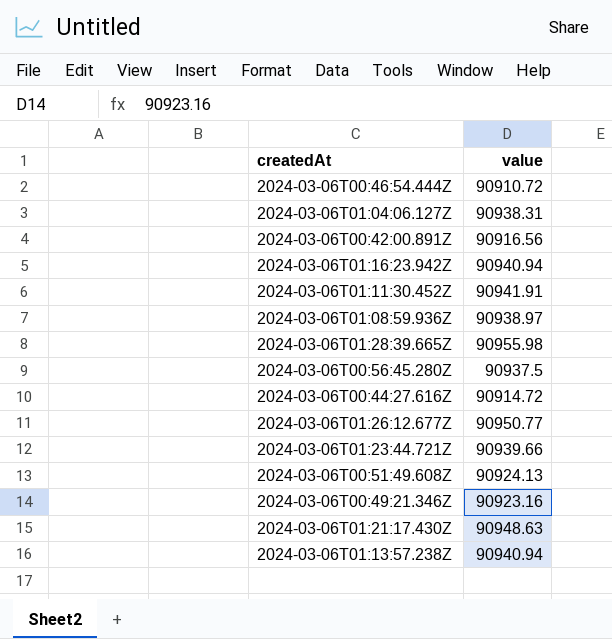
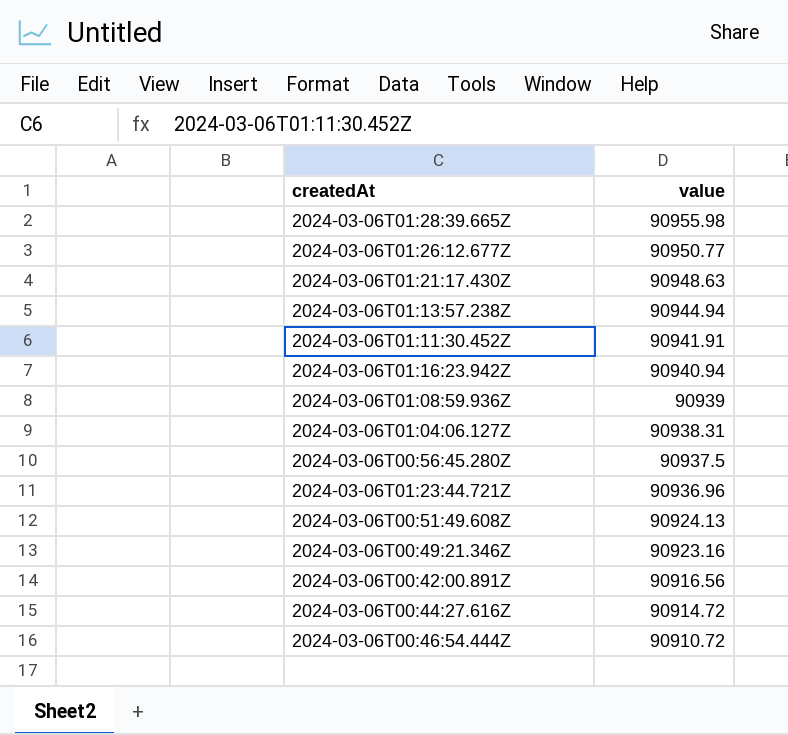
row order: none -> value descending
2024-03-06T01:13:57.238Z | value: 90940.94 -> 90944.94
2024-03-06T01:08:59.936Z | value: 90938.97 -> 90939
2024-03-06T01:23:44.721Z | value: 90939.66 -> 90936.96

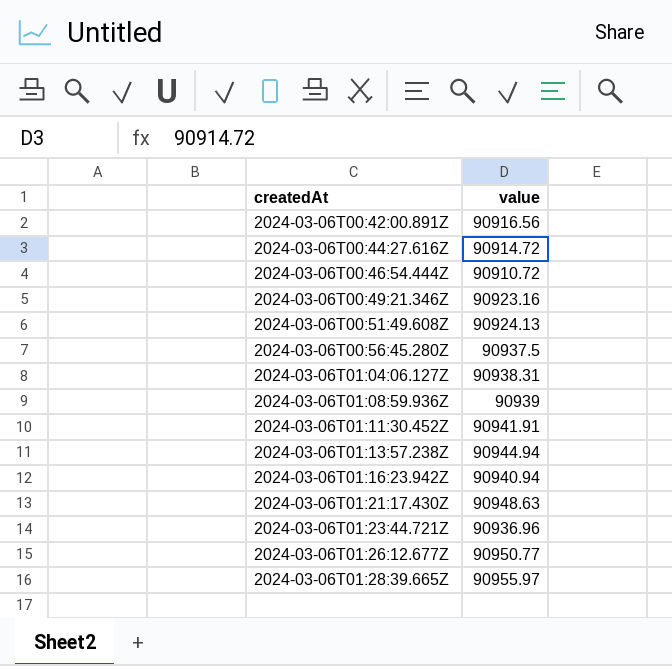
row order: value descending -> createdAt ascending
2024-03-06T01:28:39.665Z | value: 90955.98 -> 90955.97

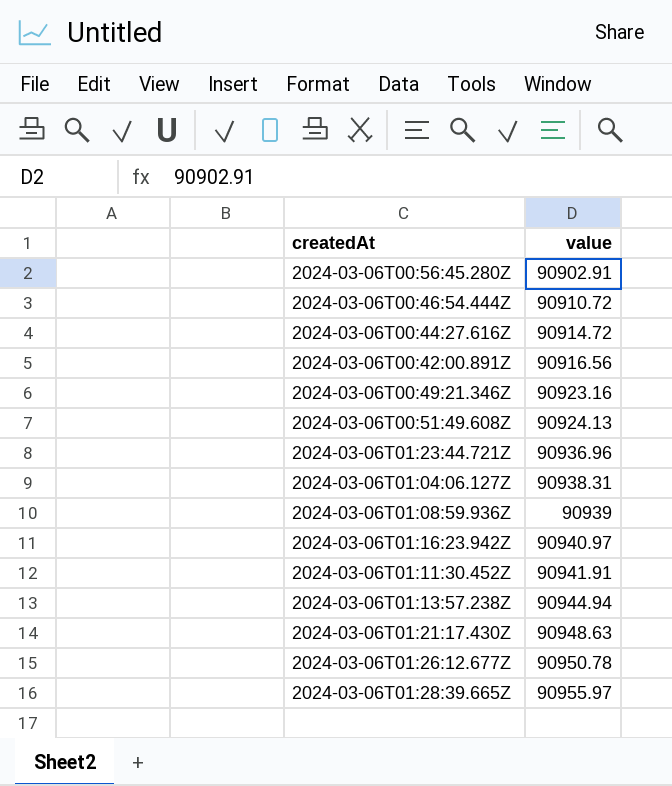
row order: createdAt ascending -> value ascending
2024-03-06T00:56:45.280Z | value: 90937.5 -> 90902.91
2024-03-06T01:16:23.942Z | value: 90940.94 -> 90940.97
2024-03-06T01:26:12.677Z | value: 90950.77 -> 90950.78

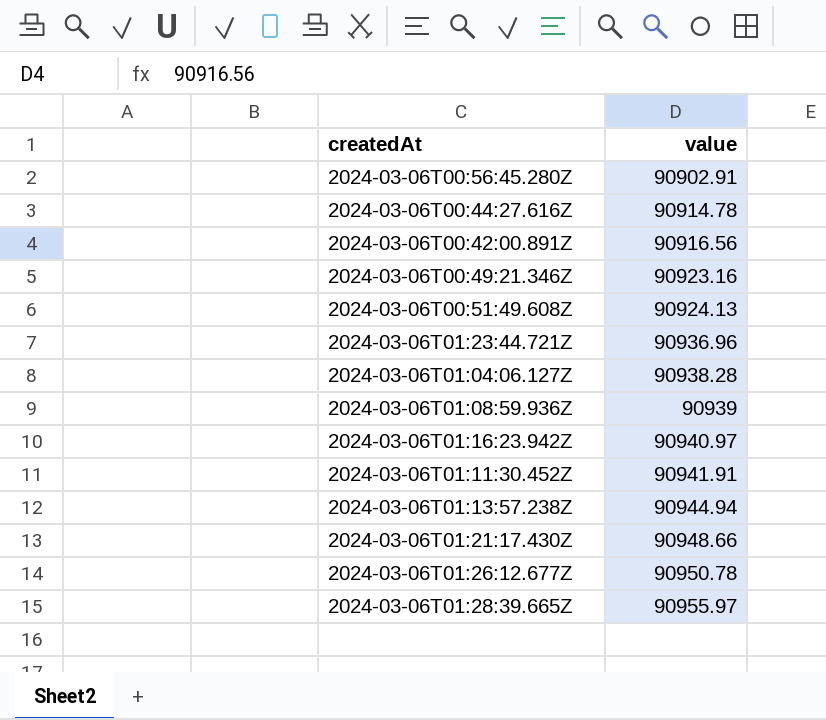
row 2024-03-06T00:46:54.444Z: 90910.72 -> none
2024-03-06T00:44:27.616Z | value: 90914.72 -> 90914.78
2024-03-06T01:04:06.127Z | value: 90938.31 -> 90938.28
2024-03-06T01:21:17.430Z | value: 90948.63 -> 90948.66

